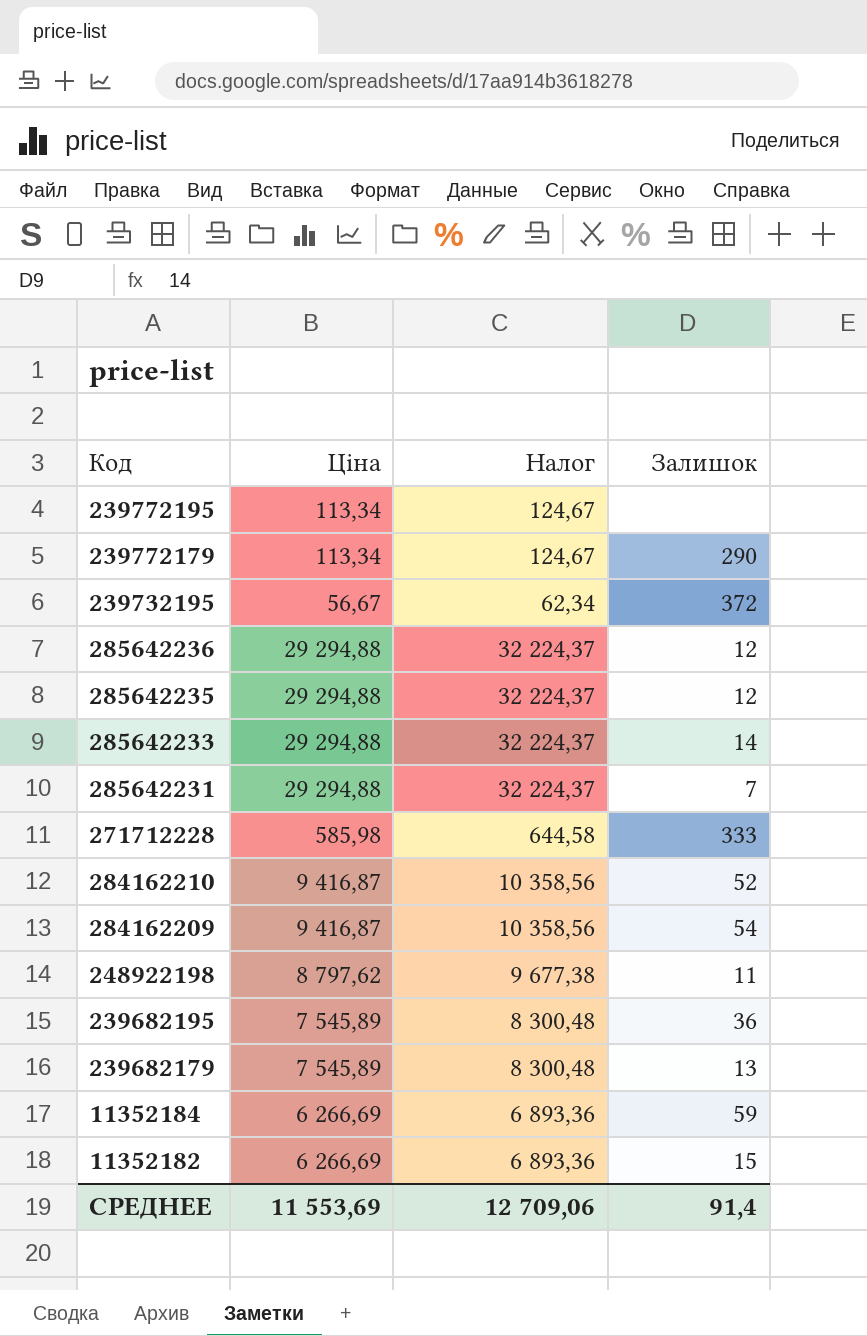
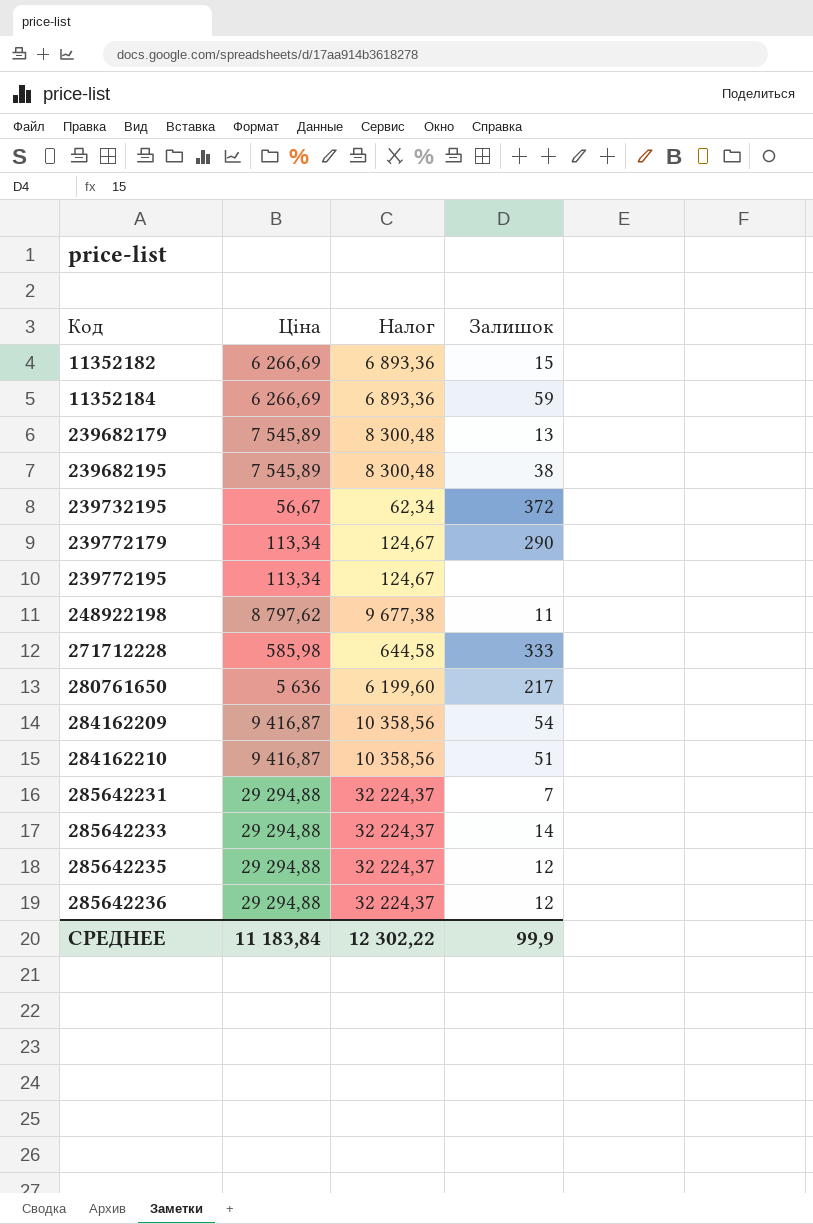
row order: none -> Код ascending
239682195 | Залишок: 36 -> 38
row 280761650: none -> 5 636 | 6 199,60 | 217
284162210 | Залишок: 52 -> 51
СРЕДНЕЕ | Ціна: 11 553,69 -> 11 183,84
СРЕДНЕЕ | Налог: 12 709,06 -> 12 302,22
СРЕДНЕЕ | Залишок: 91,4 -> 99,9

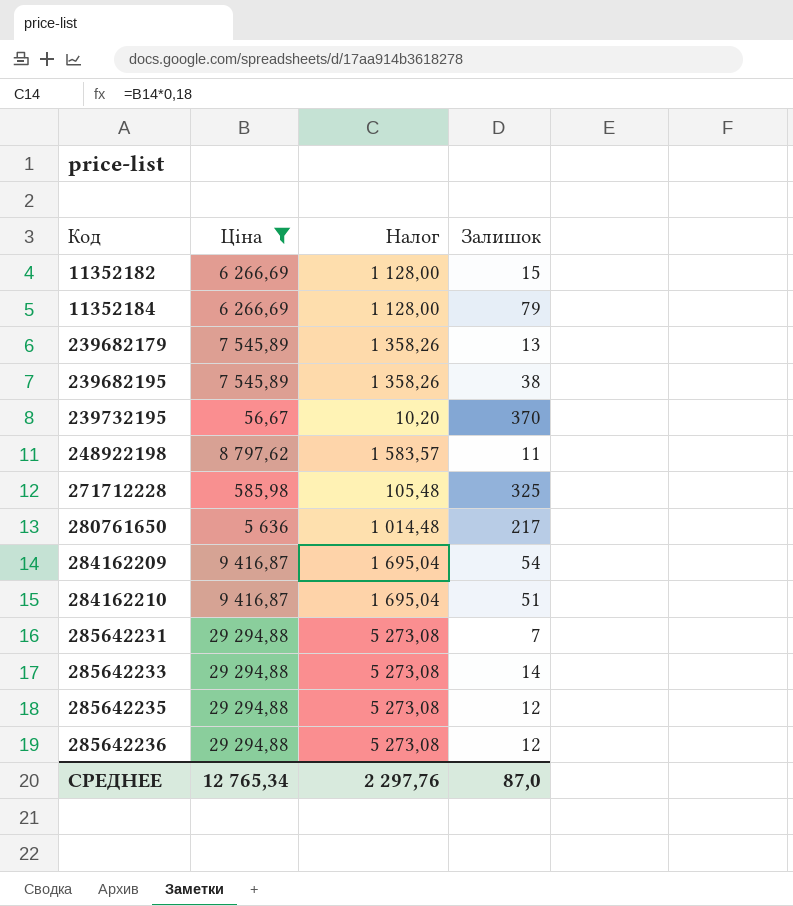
filter: none -> Ціна != 113,34
column Налог | formula: [Ціна] * 1,1 -> [Ціна] * 0,18
11352184 | Залишок: 59 -> 79
239732195 | Залишок: 372 -> 370
271712228 | Залишок: 333 -> 325
СРЕДНЕЕ | Ціна: 11 183,84 -> 12 765,34
СРЕДНЕЕ | Налог: 12 302,22 -> 2 297,76
СРЕДНЕЕ | Залишок: 99,9 -> 87,0

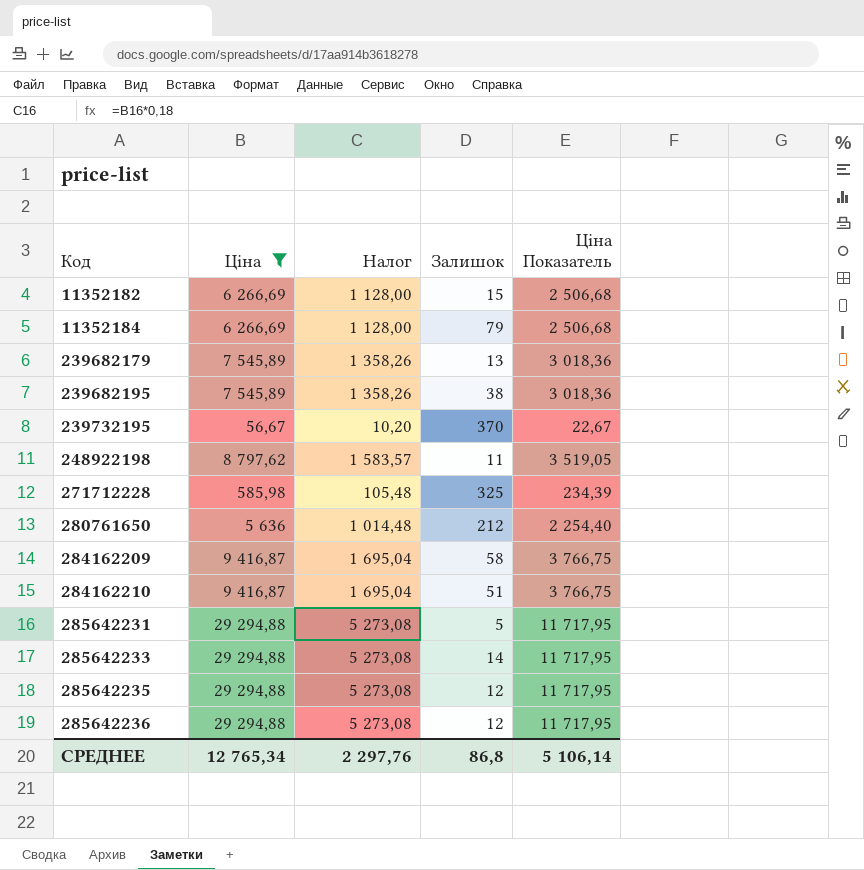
column Ціна Показатель | formula: none -> [Ціна] * 0,4
280761650 | Залишок: 217 -> 212
284162209 | Залишок: 54 -> 58
285642231 | Залишок: 7 -> 5
СРЕДНЕЕ | Залишок: 87,0 -> 86,8

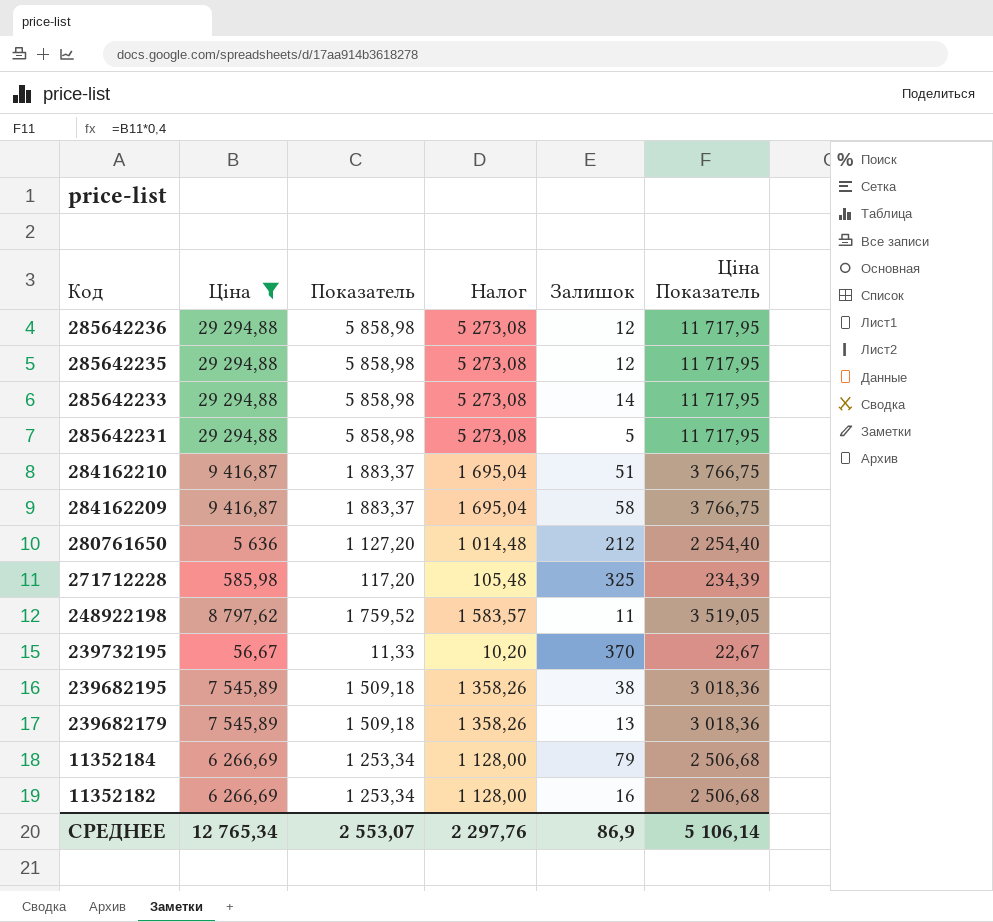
row order: Код ascending -> Код descending
column Показатель | formula: none -> [Ціна] * 0,2
11352182 | Залишок: 15 -> 16
СРЕДНЕЕ | Залишок: 86,8 -> 86,9

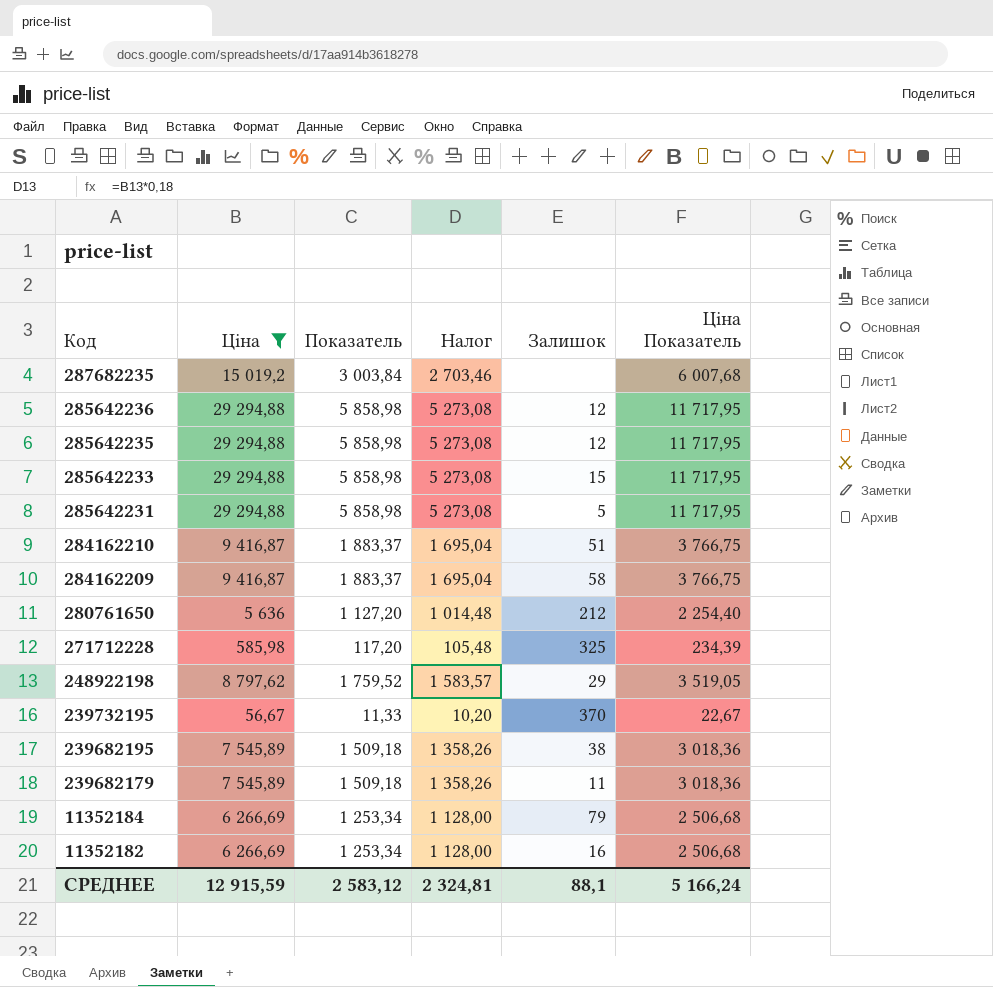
row 287682235: none -> 15 019,2 | 3 003,84 | 2 703,46 | none | 6 007,68
285642233 | Залишок: 14 -> 15
248922198 | Залишок: 11 -> 29
239682179 | Залишок: 13 -> 11
СРЕДНЕЕ | Ціна: 12 765,34 -> 12 915,59
СРЕДНЕЕ | Показатель: 2 553,07 -> 2 583,12
СРЕДНЕЕ | Налог: 2 297,76 -> 2 324,81
СРЕДНЕЕ | Залишок: 86,9 -> 88,1
СРЕДНЕЕ | Ціна Показатель: 5 106,14 -> 5 166,24

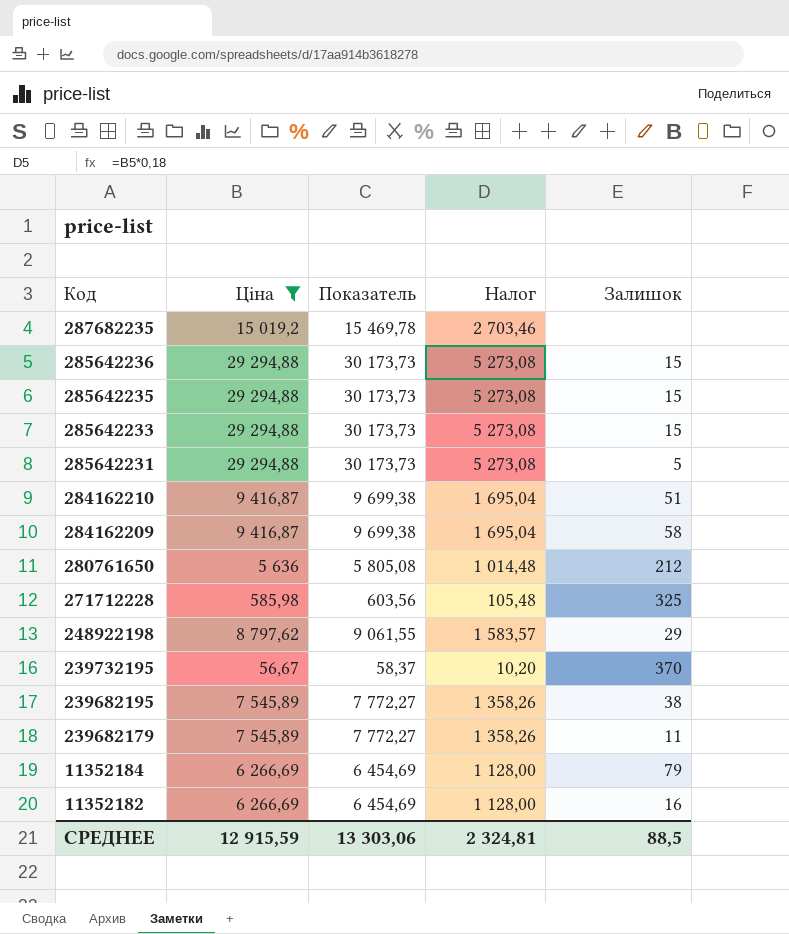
column Ціна Показатель | formula: [Ціна] * 0,4 -> none
column Показатель | formula: [Ціна] * 0,2 -> [Ціна] * 1,03
285642236 | Залишок: 12 -> 15
285642235 | Залишок: 12 -> 15
СРЕДНЕЕ | Показатель: 2 583,12 -> 13 303,06
СРЕДНЕЕ | Залишок: 88,1 -> 88,5

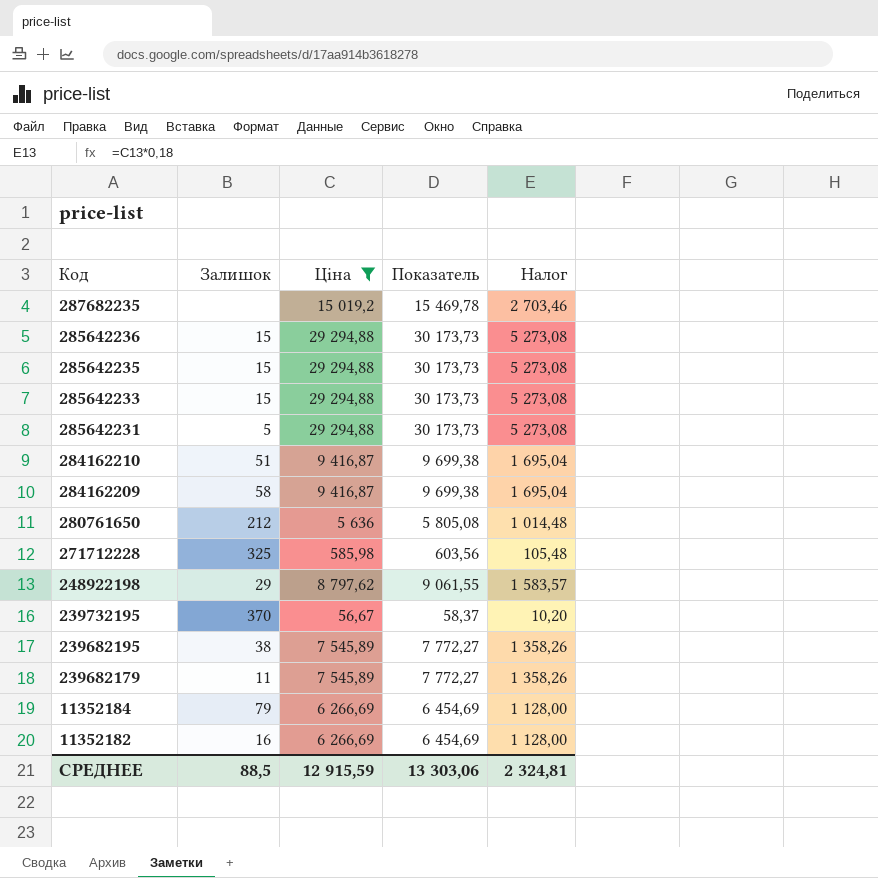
column Залишок | position: 5 -> 2

